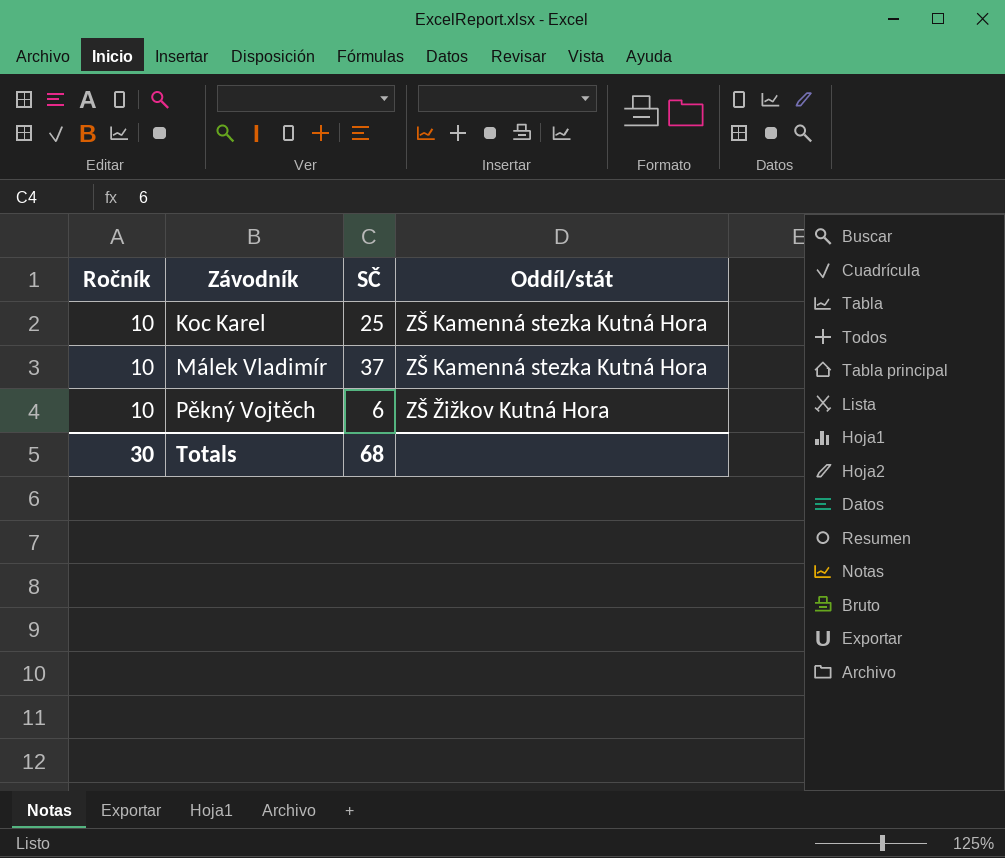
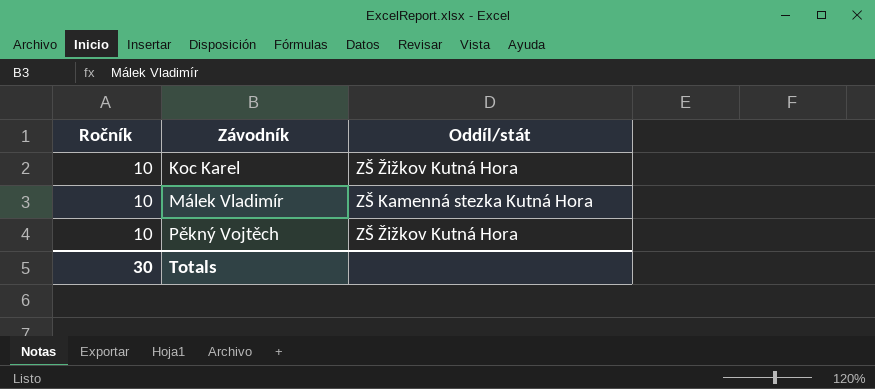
column SČ | position: 3 -> none
Koc Karel | Oddíl/stát: ZŠ Kamenná stezka Kutná Hora -> ZŠ Žižkov Kutná Hora

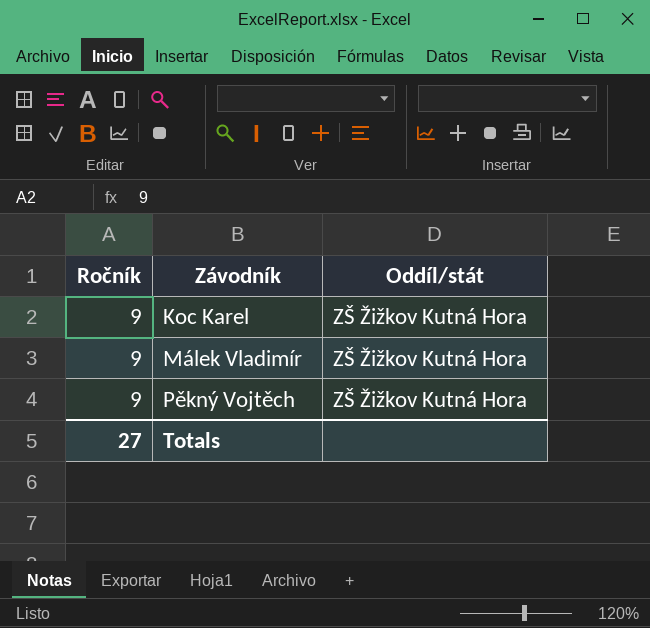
Koc Karel | Ročník: 10 -> 9
Málek Vladimír | Ročník: 10 -> 9
Málek Vladimír | Oddíl/stát: ZŠ Kamenná stezka Kutná Hora -> ZŠ Žižkov Kutná Hora
Pěkný Vojtěch | Ročník: 10 -> 9
Totals | Ročník: 30 -> 27

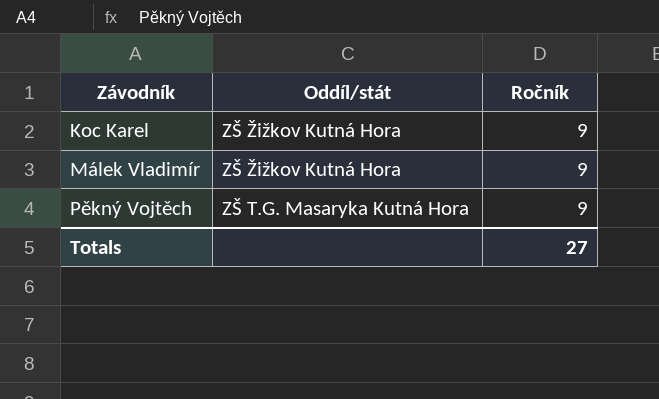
column Ročník | position: 1 -> 3
Pěkný Vojtěch | Oddíl/stát: ZŠ Žižkov Kutná Hora -> ZŠ T.G. Masaryka Kutná Hora

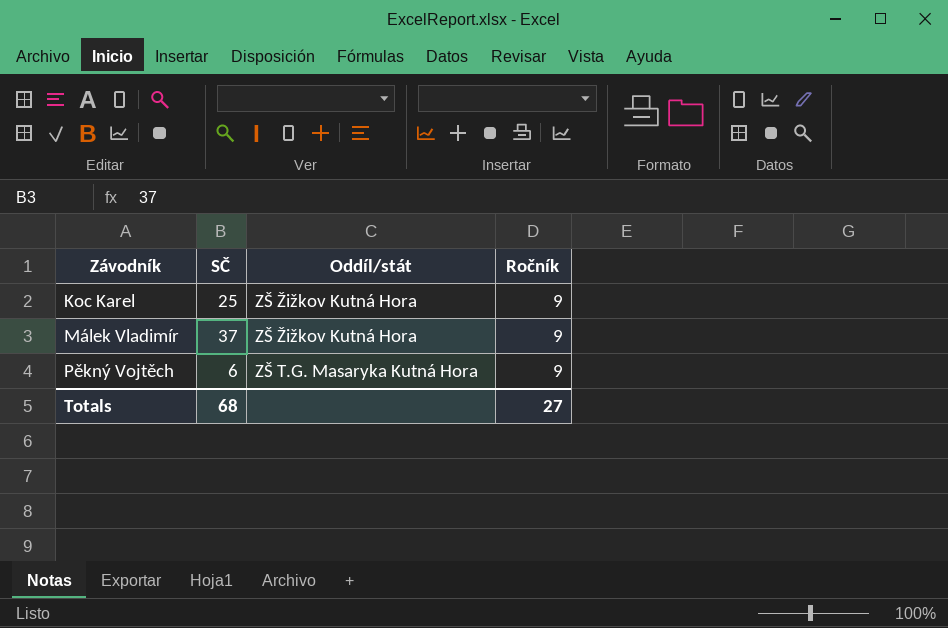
column SČ | position: none -> 2

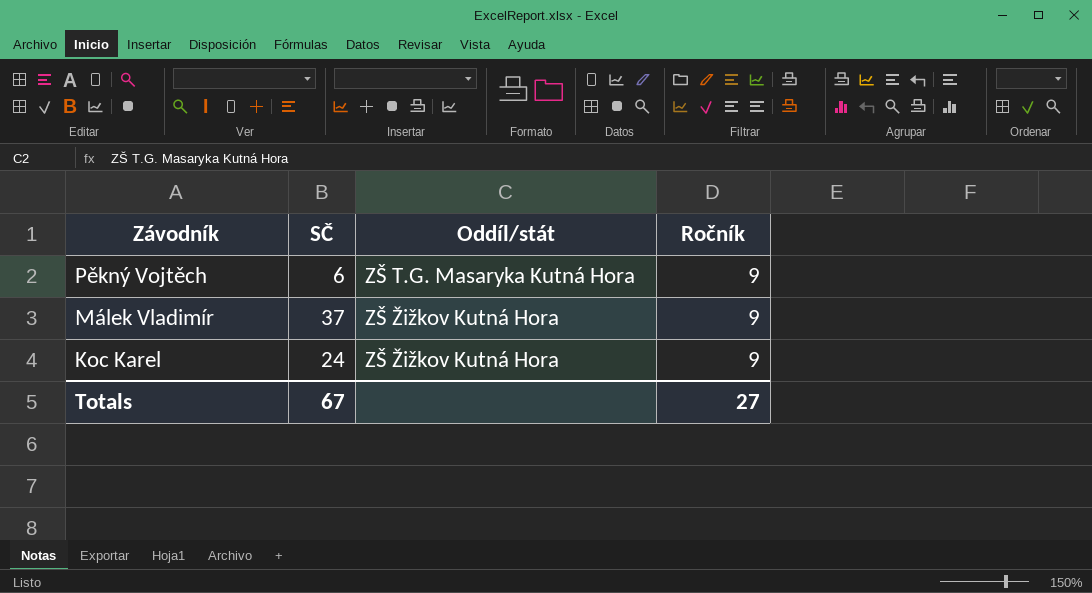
row order: Závodník ascending -> Závodník descending
Koc Karel | SČ: 25 -> 24
Totals | SČ: 68 -> 67

